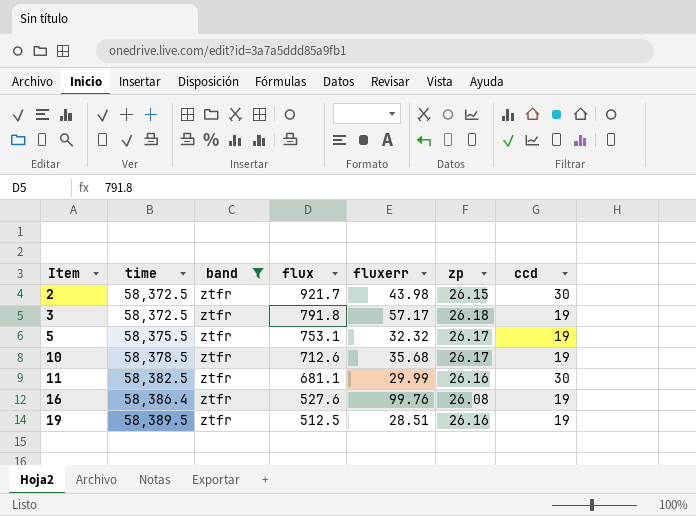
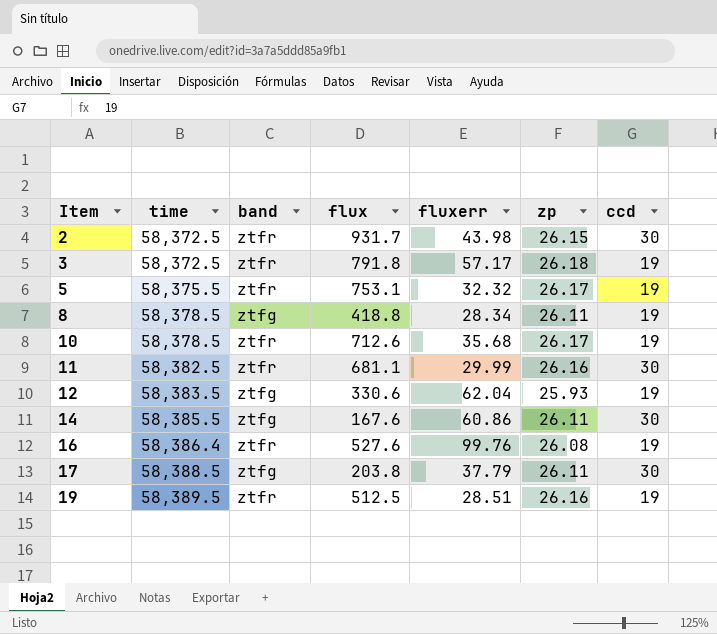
filter: band = ztfr -> none
2 | flux: 921.7 -> 931.7

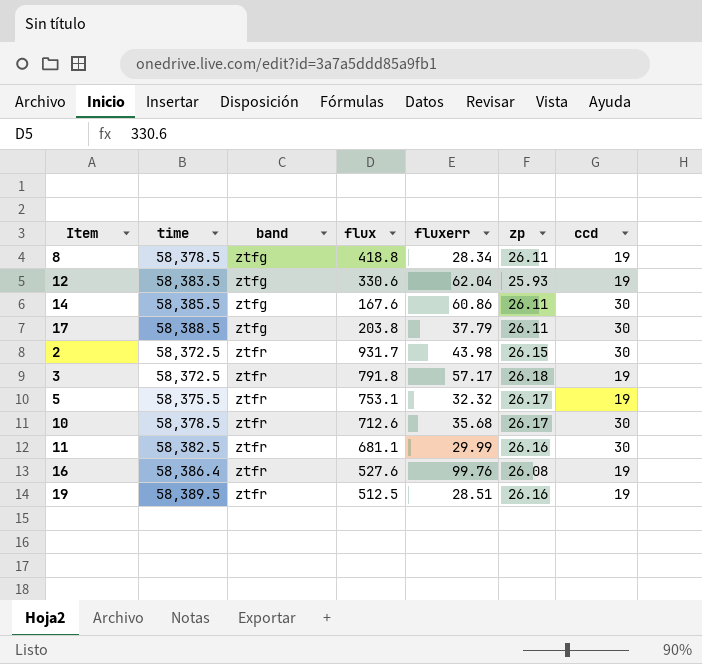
row order: Item ascending -> band ascending
10 | ccd: 19 -> 30

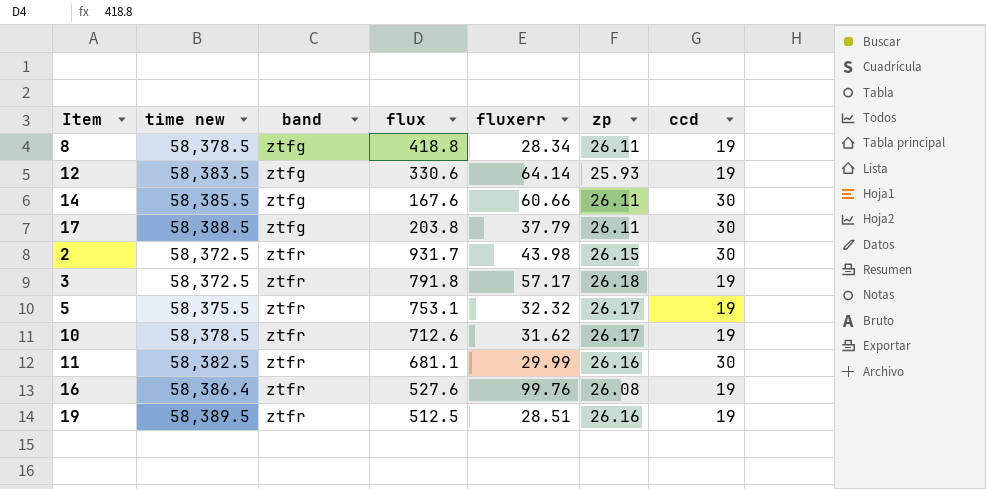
column name: time -> time new
12 | fluxerr: 62.04 -> 64.14
14 | fluxerr: 60.86 -> 60.66
10 | fluxerr: 35.68 -> 31.62
10 | ccd: 30 -> 19

